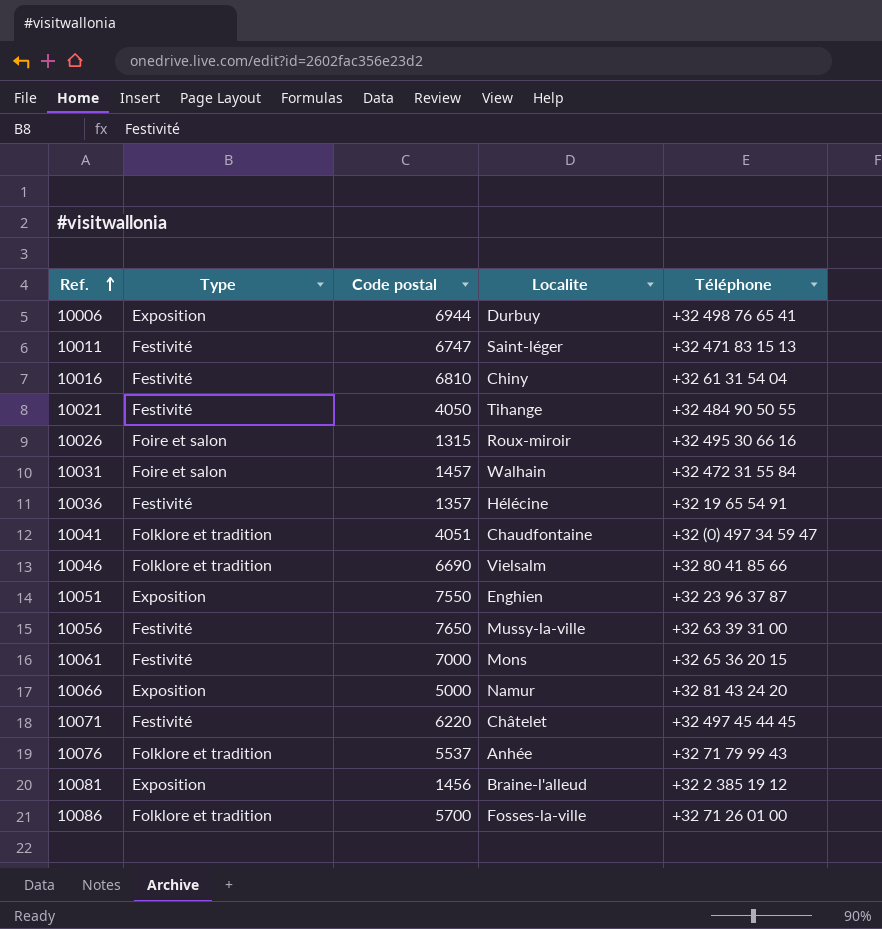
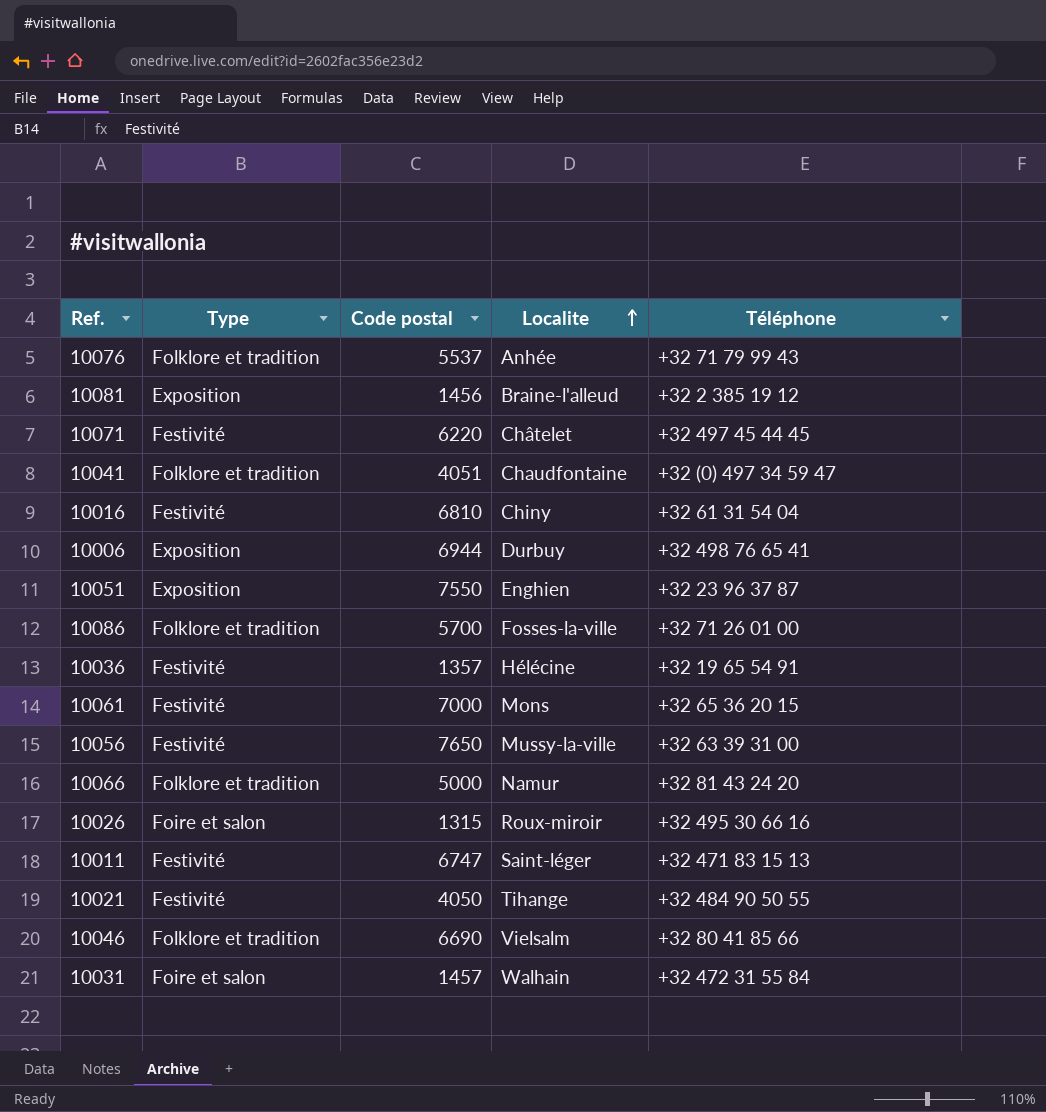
row order: Ref. ascending -> Localite ascending
10066 | Type: Exposition -> Folklore et tradition

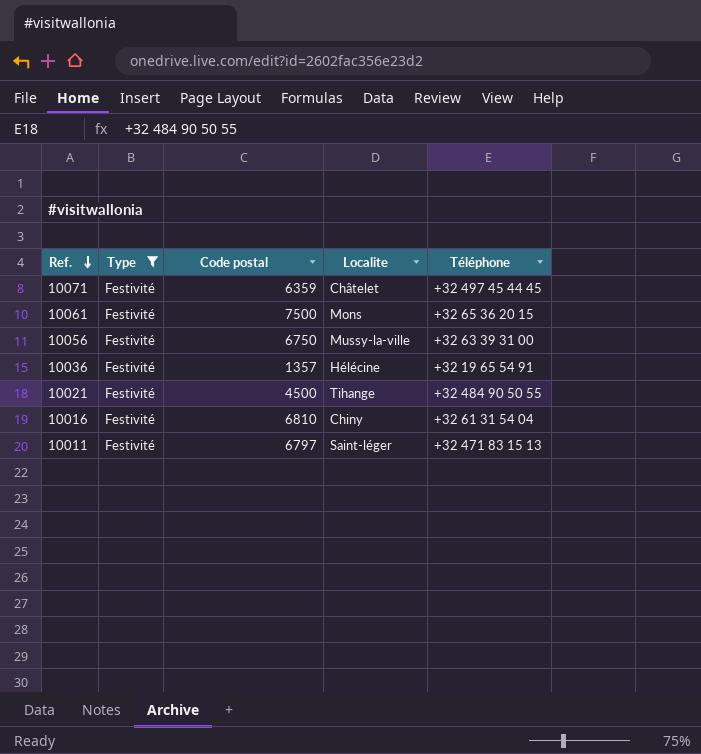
filter: none -> Type = Festivité
row order: Localite ascending -> Ref. descending
10071 | Code postal: 6220 -> 6359
10061 | Code postal: 7000 -> 7500
10056 | Code postal: 7650 -> 6750
10021 | Code postal: 4050 -> 4500
10011 | Code postal: 6747 -> 6797

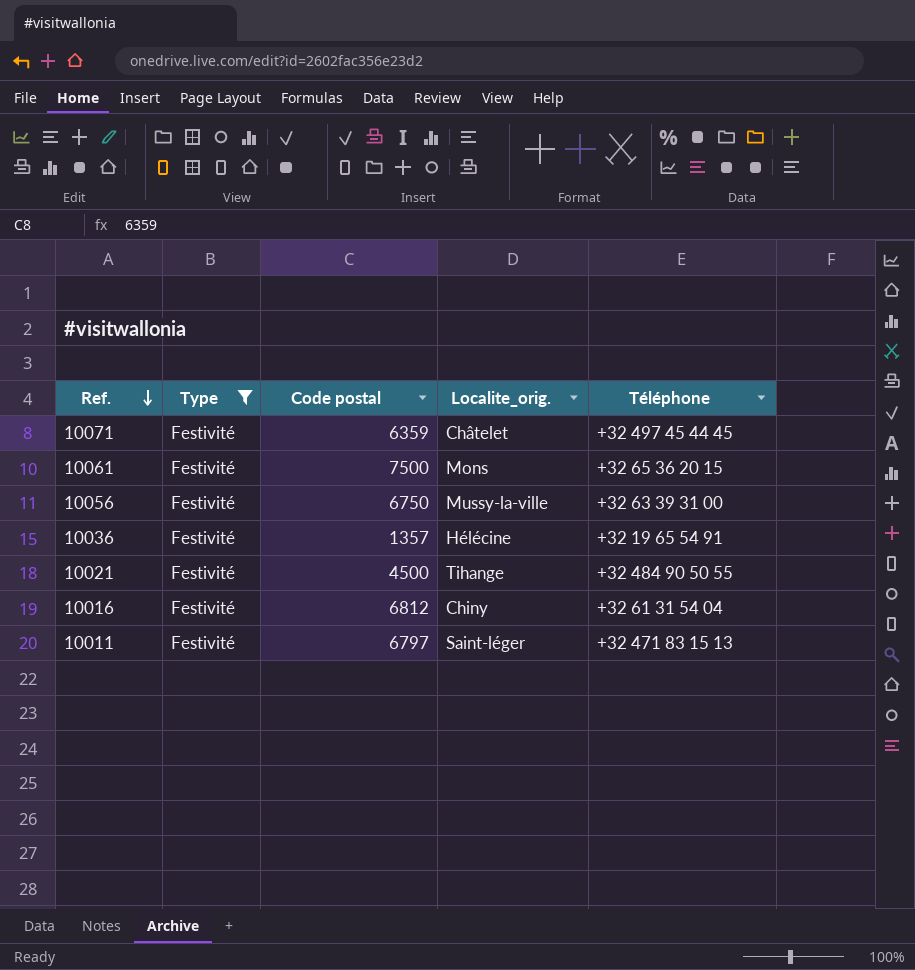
column name: Localite -> Localite_orig.
10016 | Code postal: 6810 -> 6812

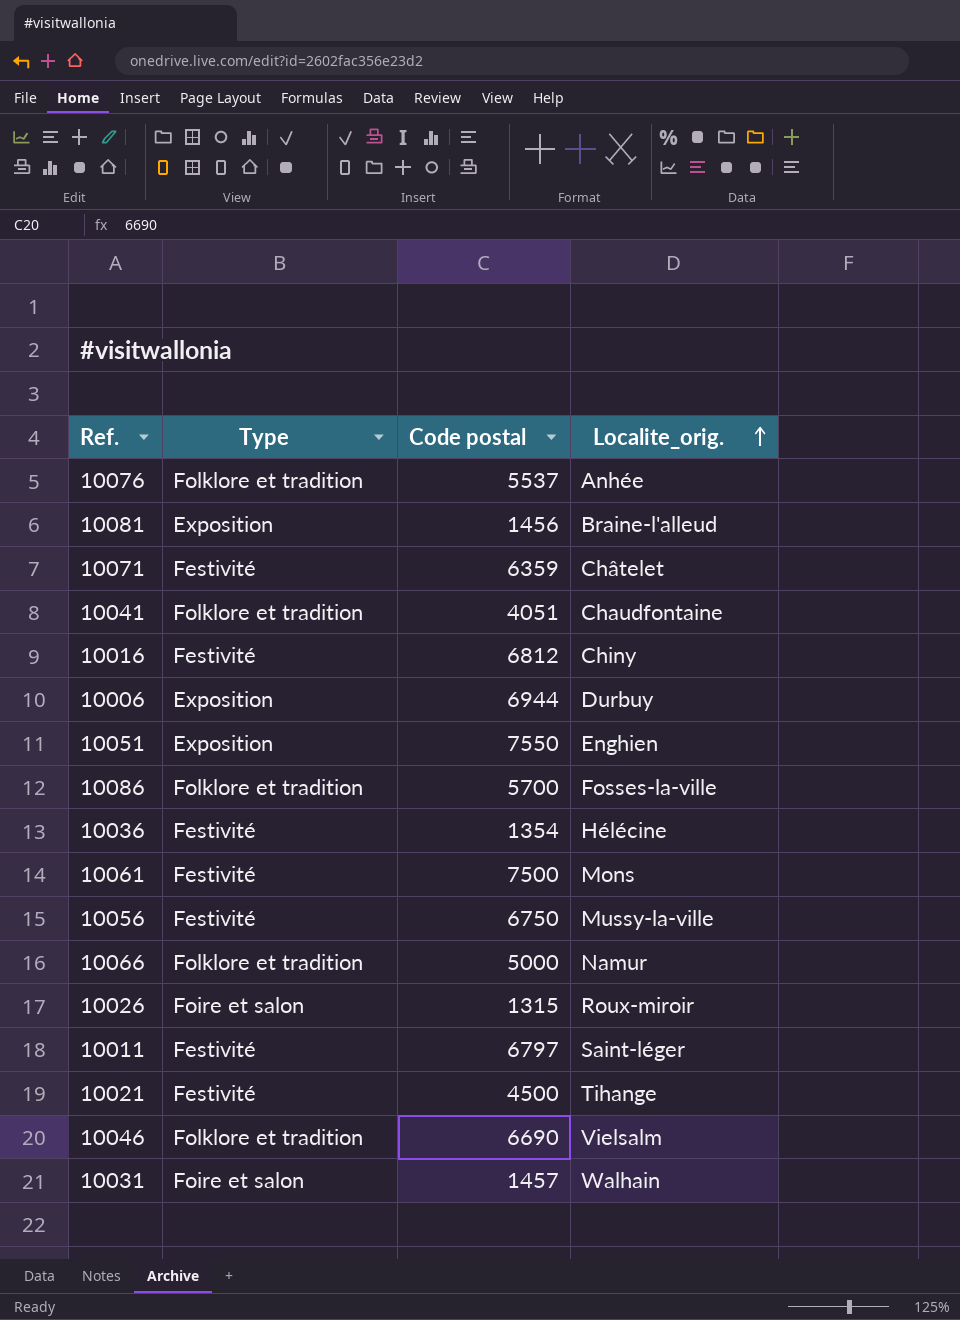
filter: Type = Festivité -> none
row order: Ref. descending -> Localite_orig. ascending
column Téléphone | position: 5 -> none
10036 | Code postal: 1357 -> 1354

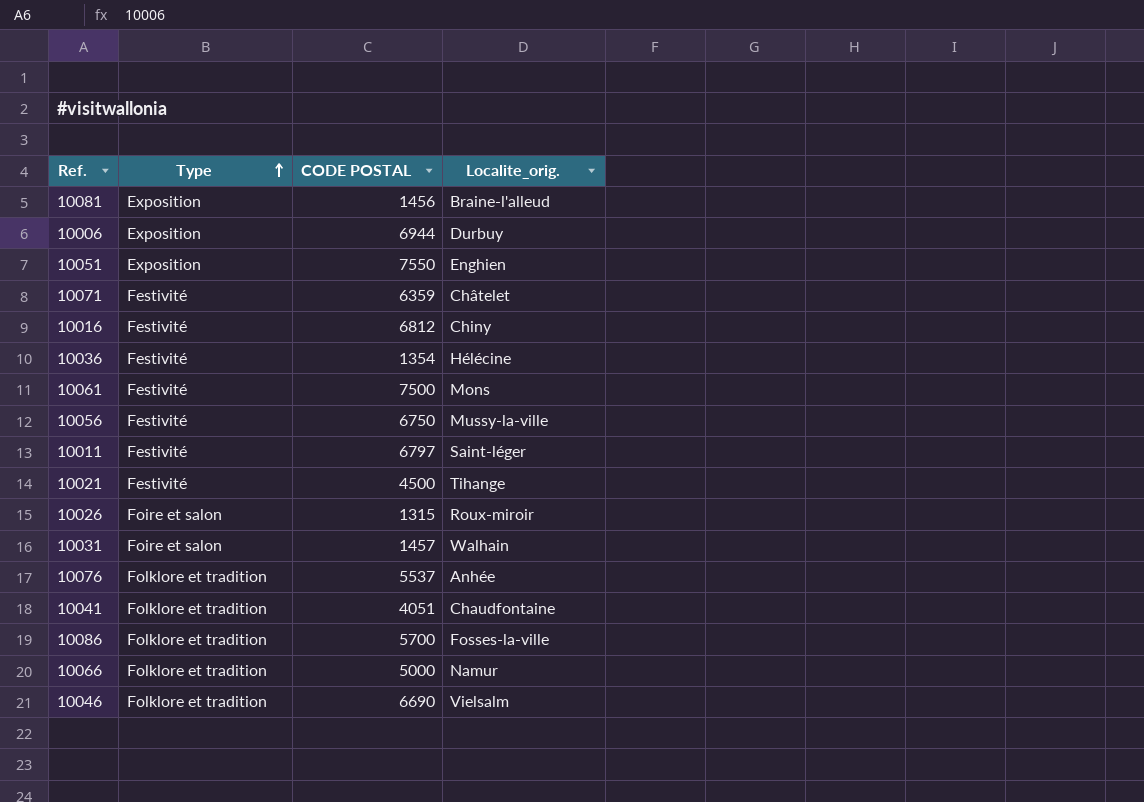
row order: Localite_orig. ascending -> Type ascending
column name: Code postal -> CODE POSTAL

